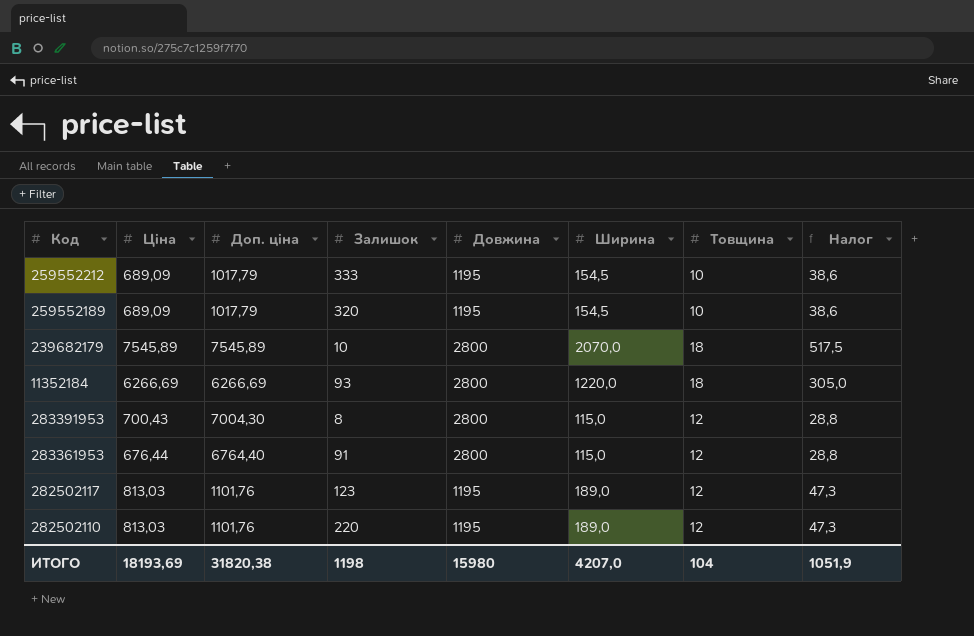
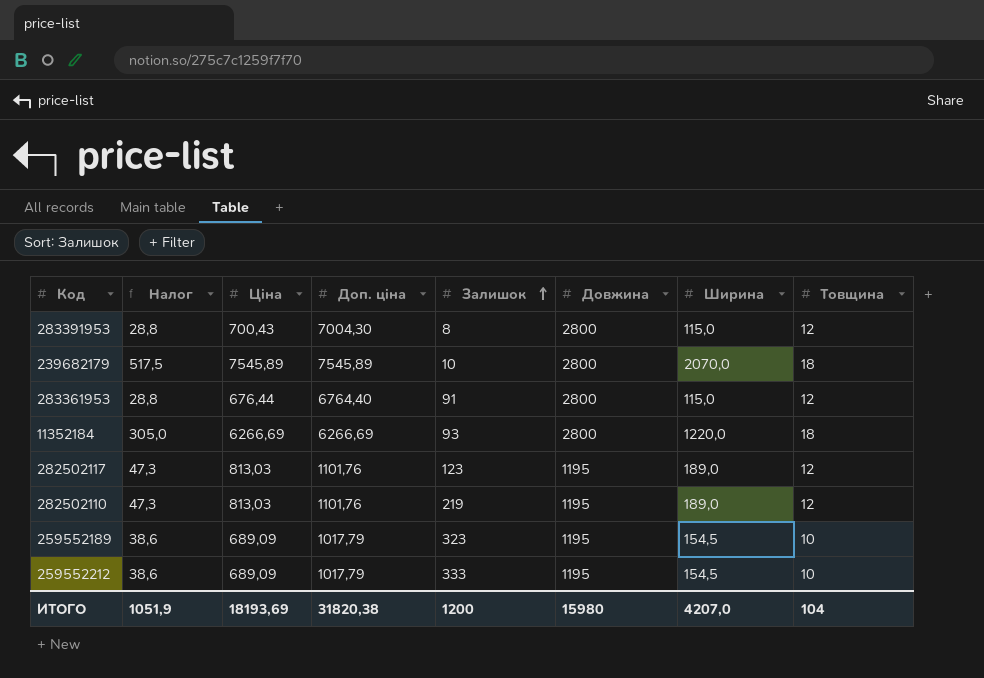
row order: none -> Залишок ascending
column Налог | position: 8 -> 2
282502110 | Залишок: 220 -> 219
259552189 | Залишок: 320 -> 323
ИТОГО | Залишок: 1198 -> 1200

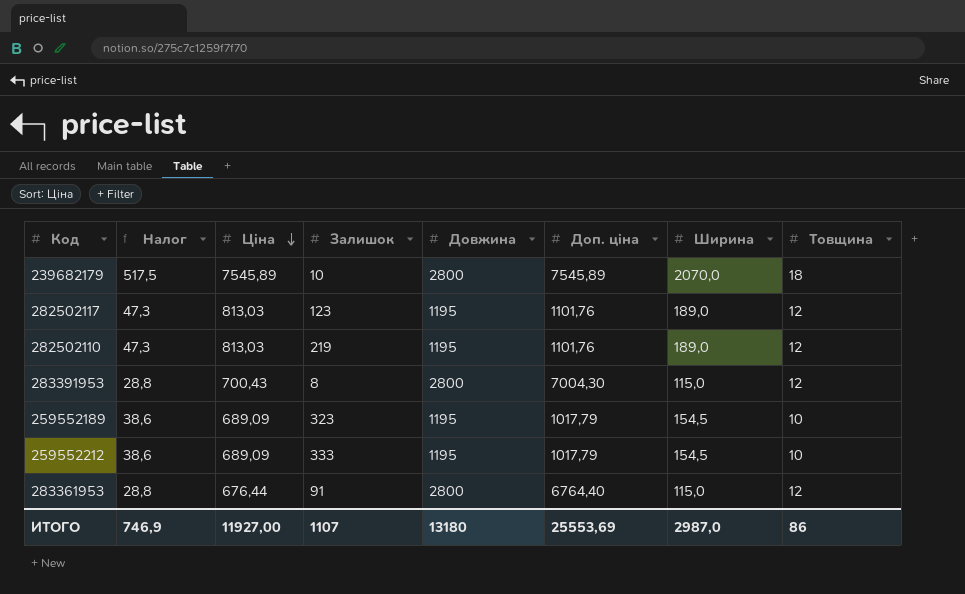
row order: Залишок ascending -> Ціна descending
column Доп. ціна | position: 4 -> 6
row 11352184: 305,0 | 6266,69 | 6266,69 | 93 | 2800 | 1220,0 | 18 -> none
ИТОГО | Налог: 1051,9 -> 746,9
ИТОГО | Ціна: 18193,69 -> 11927,00
ИТОГО | Залишок: 1200 -> 1107
ИТОГО | Довжина: 15980 -> 13180
ИТОГО | Доп. ціна: 31820,38 -> 25553,69
ИТОГО | Ширина: 4207,0 -> 2987,0
ИТОГО | Товщина: 104 -> 86

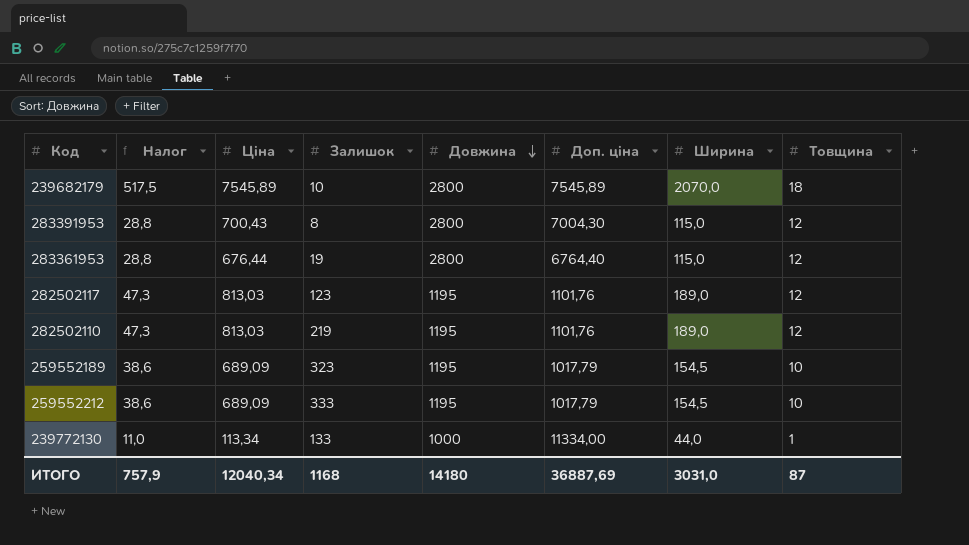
row order: Ціна descending -> Довжина descending
283361953 | Залишок: 91 -> 19
row 239772130: none -> 11,0 | 113,34 | 133 | 1000 | 11334,00 | 44,0 | 1
ИТОГО | Налог: 746,9 -> 757,9
ИТОГО | Ціна: 11927,00 -> 12040,34
ИТОГО | Залишок: 1107 -> 1168
ИТОГО | Довжина: 13180 -> 14180
ИТОГО | Доп. ціна: 25553,69 -> 36887,69
ИТОГО | Ширина: 2987,0 -> 3031,0
ИТОГО | Товщина: 86 -> 87

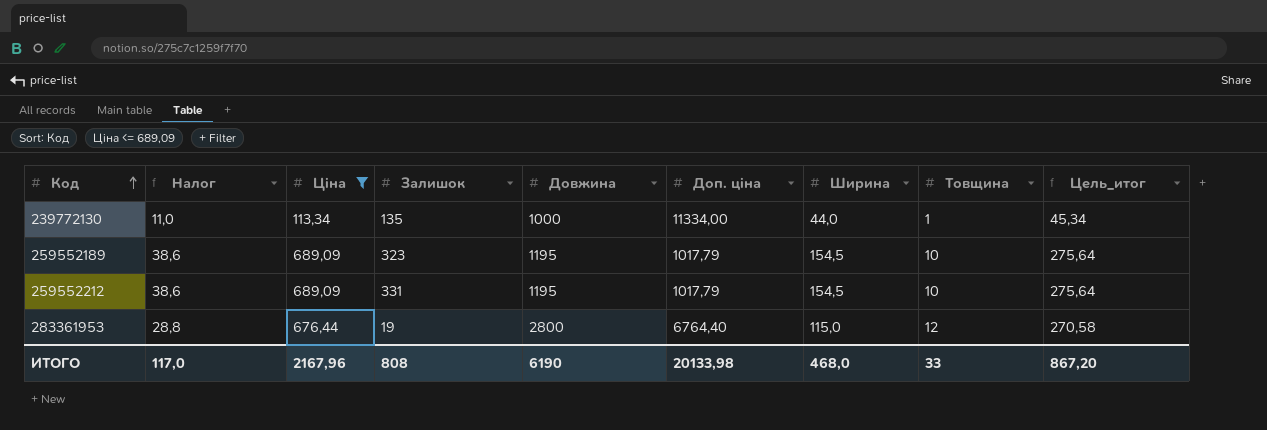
filter: none -> Ціна <= 689,09
row order: Довжина descending -> Код ascending
column Цель_итог | formula: none -> [Ціна] * 0,4
239772130 | Залишок: 133 -> 135
259552212 | Залишок: 333 -> 331
ИТОГО | Налог: 757,9 -> 117,0
ИТОГО | Ціна: 12040,34 -> 2167,96
ИТОГО | Залишок: 1168 -> 808
ИТОГО | Довжина: 14180 -> 6190
ИТОГО | Доп. ціна: 36887,69 -> 20133,98
ИТОГО | Ширина: 3031,0 -> 468,0
ИТОГО | Товщина: 87 -> 33

